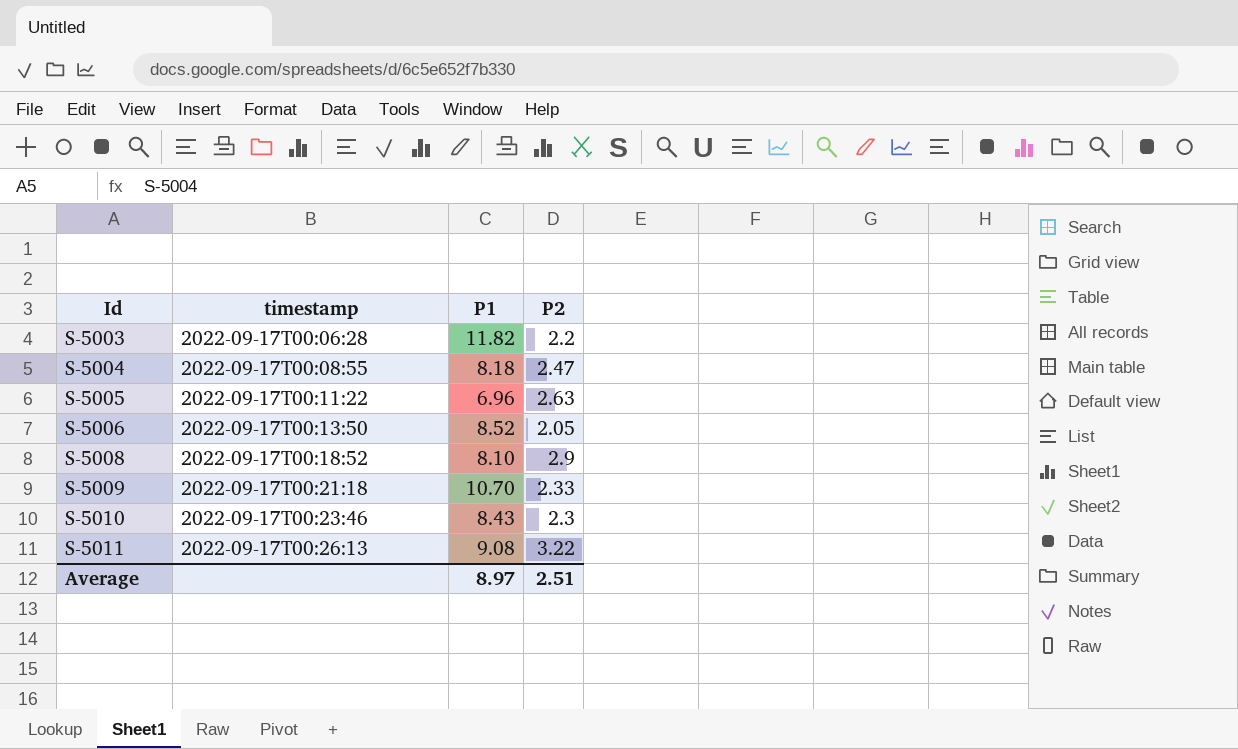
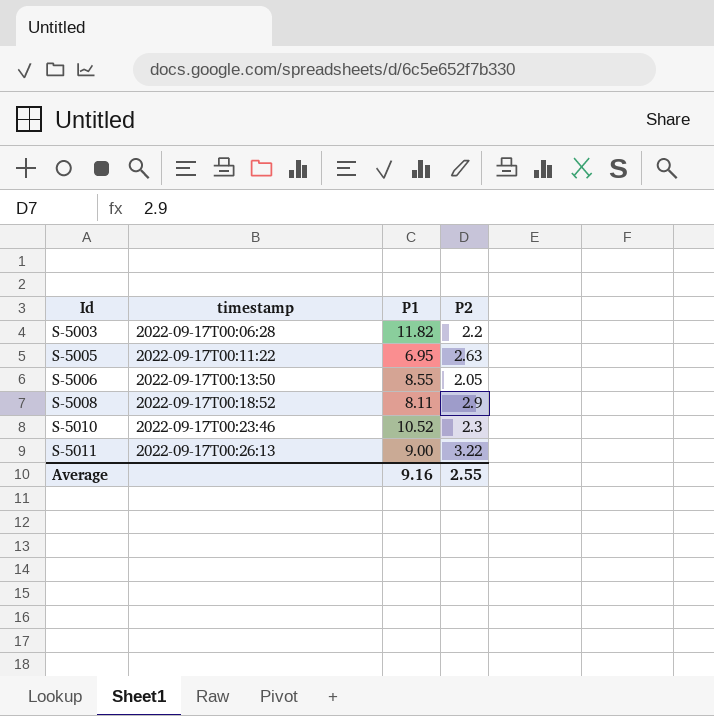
row S-5004: 2022-09-17T00:08:55 | 8.18 | 2.47 -> none
row S-5009: 2022-09-17T00:21:18 | 10.70 | 2.33 -> none
S-5005 | P1: 6.96 -> 6.95
S-5006 | P1: 8.52 -> 8.55
S-5008 | P1: 8.10 -> 8.11
S-5010 | P1: 8.43 -> 10.52
S-5011 | P1: 9.08 -> 9.00
Average | P1: 8.97 -> 9.16
Average | P2: 2.51 -> 2.55

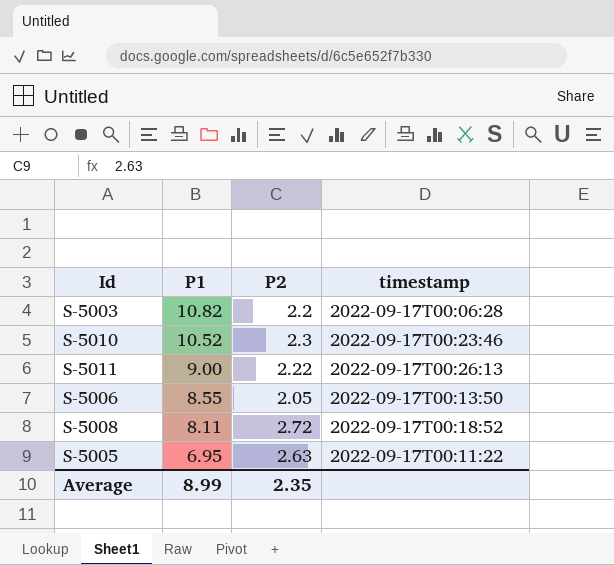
row order: Id ascending -> P1 descending
column timestamp | position: 2 -> 4
S-5003 | P1: 11.82 -> 10.82
S-5011 | P2: 3.22 -> 2.22
S-5008 | P2: 2.9 -> 2.72
Average | P1: 9.16 -> 8.99
Average | P2: 2.55 -> 2.35

